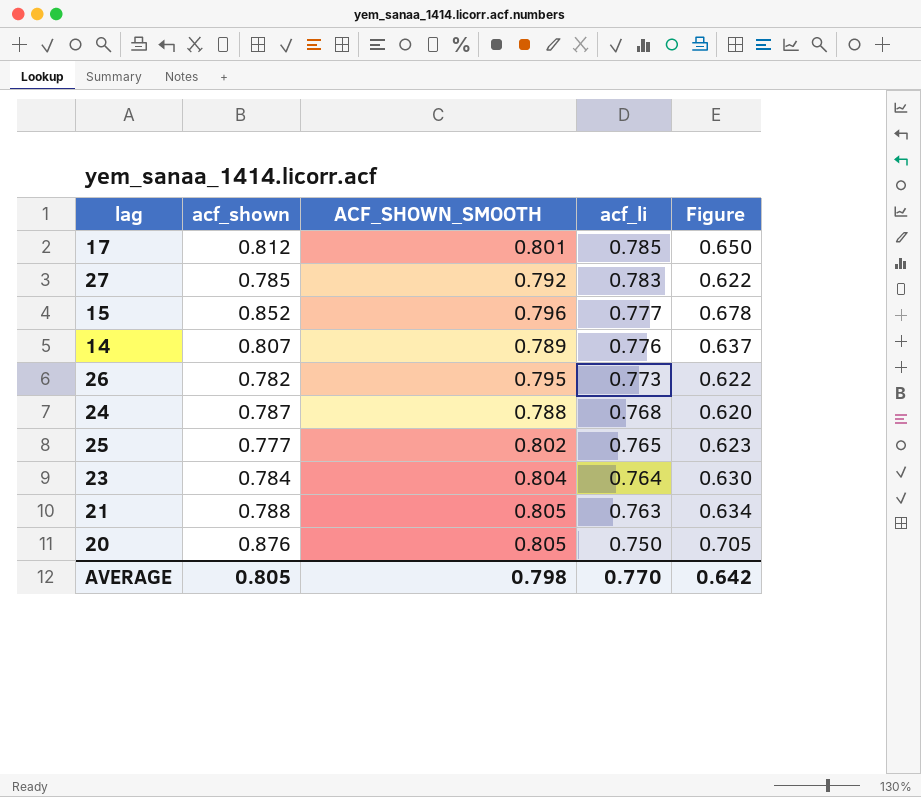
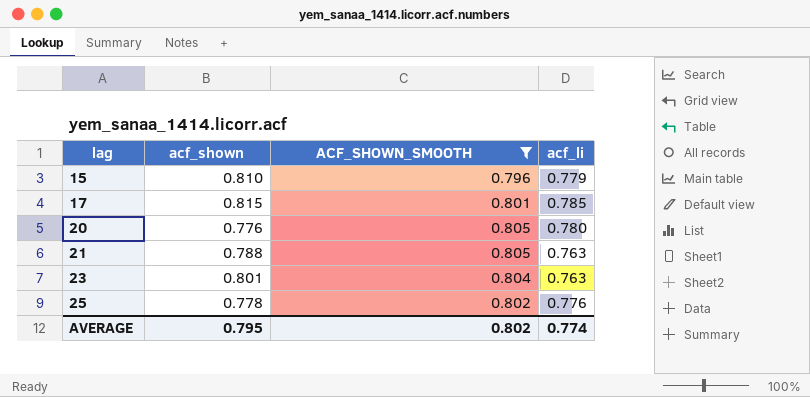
filter: none -> ACF_SHOWN_SMOOTH >= 0.796
row order: acf_li descending -> lag ascending
column Figure | formula: [acf_shown] * [ACF_SHOWN_SMOOTH] -> none
15 | acf_shown: 0.852 -> 0.810
15 | acf_li: 0.777 -> 0.779
17 | acf_shown: 0.812 -> 0.815
20 | acf_shown: 0.876 -> 0.776
20 | acf_li: 0.750 -> 0.780
23 | acf_shown: 0.784 -> 0.801
23 | acf_li: 0.764 -> 0.763
25 | acf_shown: 0.777 -> 0.778
25 | acf_li: 0.765 -> 0.776
AVERAGE | acf_shown: 0.805 -> 0.795
AVERAGE | ACF_SHOWN_SMOOTH: 0.798 -> 0.802
AVERAGE | acf_li: 0.770 -> 0.774

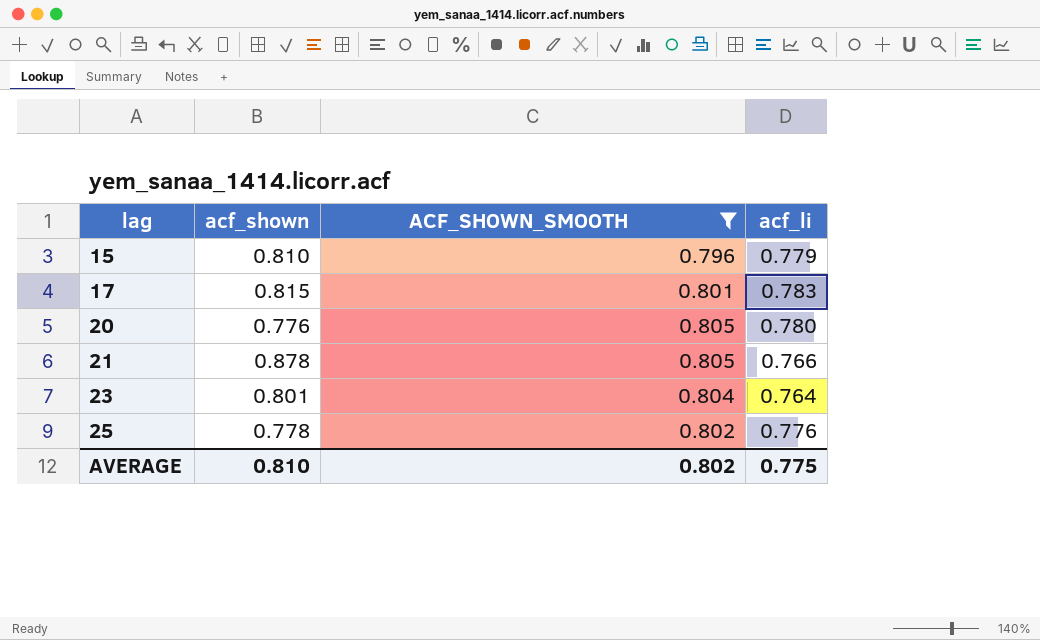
17 | acf_li: 0.785 -> 0.783
21 | acf_shown: 0.788 -> 0.878
21 | acf_li: 0.763 -> 0.766
23 | acf_li: 0.763 -> 0.764
AVERAGE | acf_shown: 0.795 -> 0.810
AVERAGE | acf_li: 0.774 -> 0.775

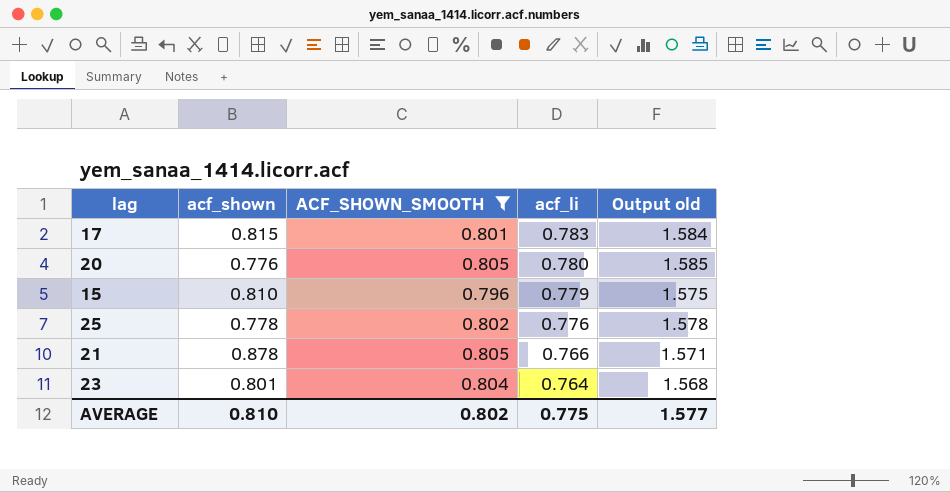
row order: lag ascending -> acf_li descending
column Output old | formula: none -> [ACF_SHOWN_SMOOTH] + [acf_li]

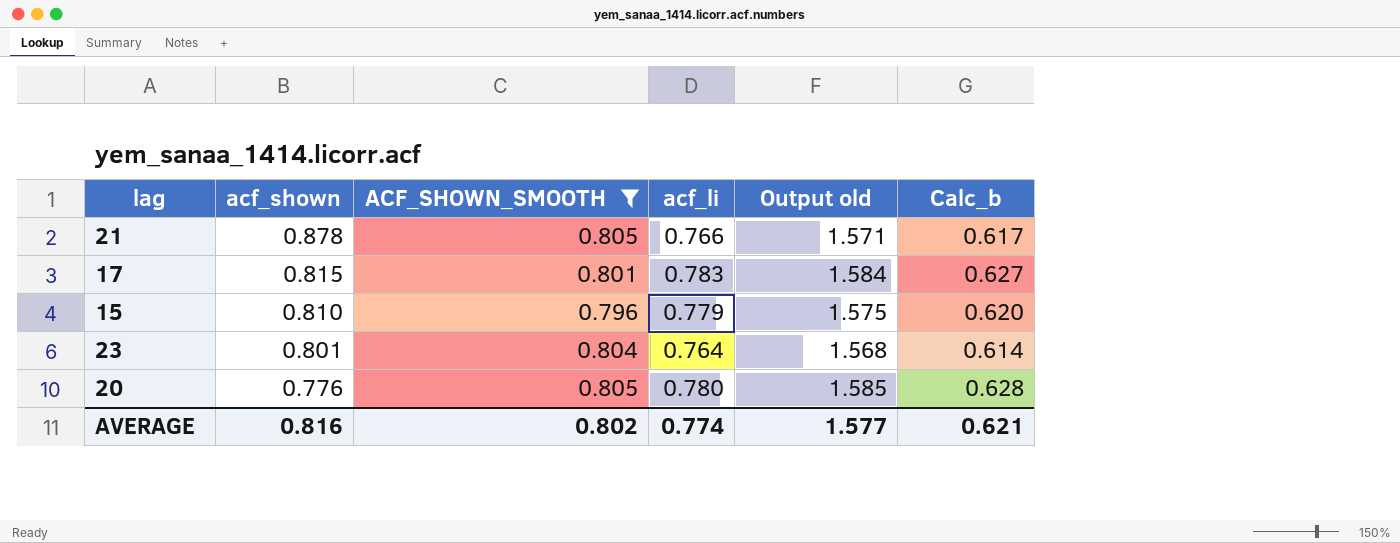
row order: acf_li descending -> acf_shown descending
column Calc_b | formula: none -> [ACF_SHOWN_SMOOTH] * [acf_li]
row 25: 0.778 | 0.802 | 0.776 | 1.578 -> none
AVERAGE | acf_shown: 0.810 -> 0.816
AVERAGE | acf_li: 0.775 -> 0.774

